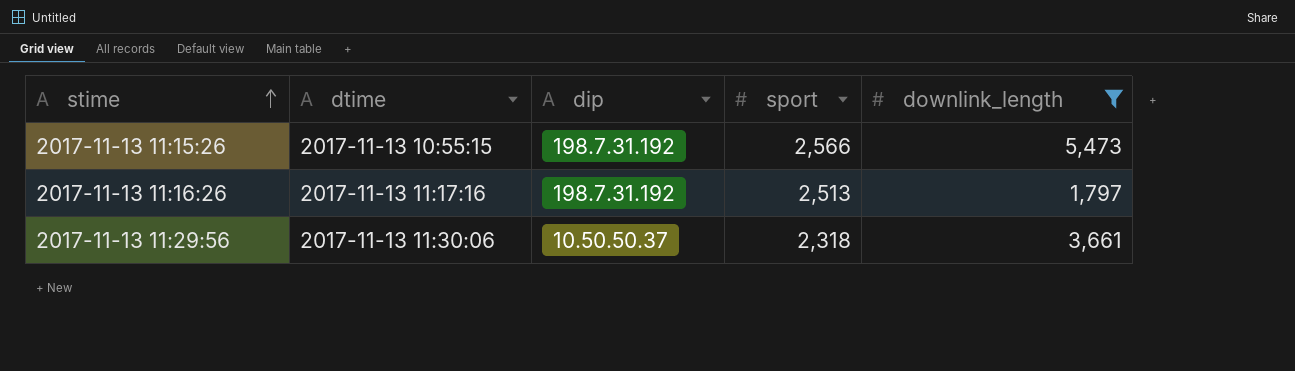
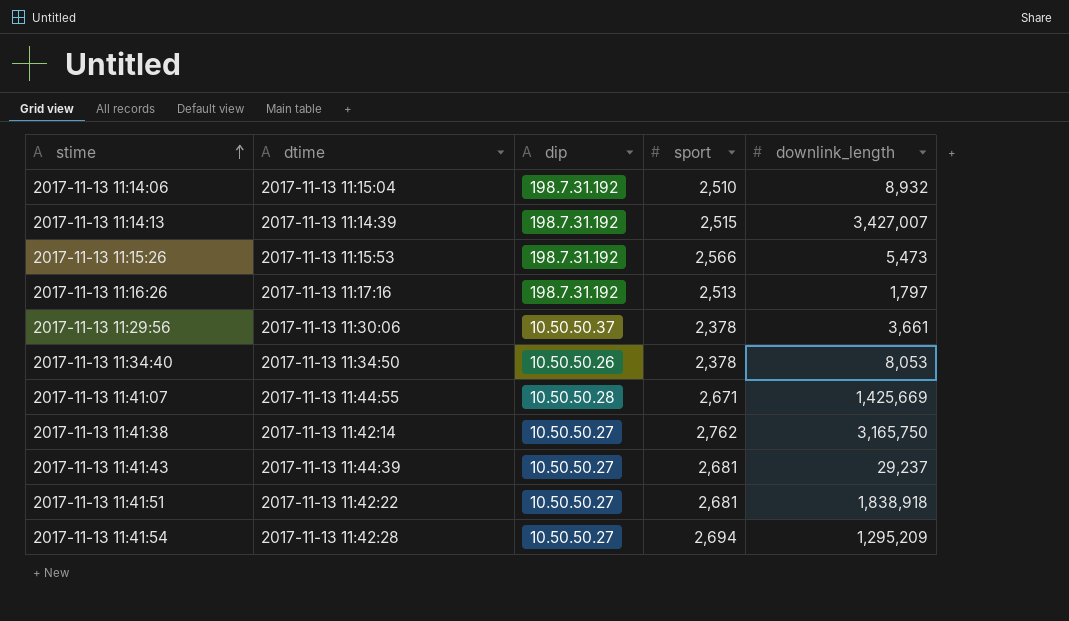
filter: downlink_length <= 5,473 -> none
2017-11-13 11:15:26 | dtime: 2017-11-13 10:55:15 -> 2017-11-13 11:15:53
2017-11-13 11:29:56 | sport: 2,318 -> 2,378

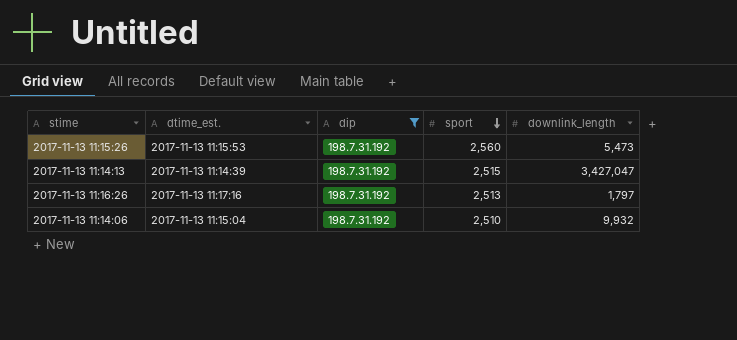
filter: none -> dip = 198.7.31.192
row order: stime ascending -> sport descending
column name: dtime -> dtime_est.
2017-11-13 11:15:26 | sport: 2,566 -> 2,560
2017-11-13 11:14:13 | downlink_length: 3,427,007 -> 3,427,047
2017-11-13 11:14:06 | downlink_length: 8,932 -> 9,932

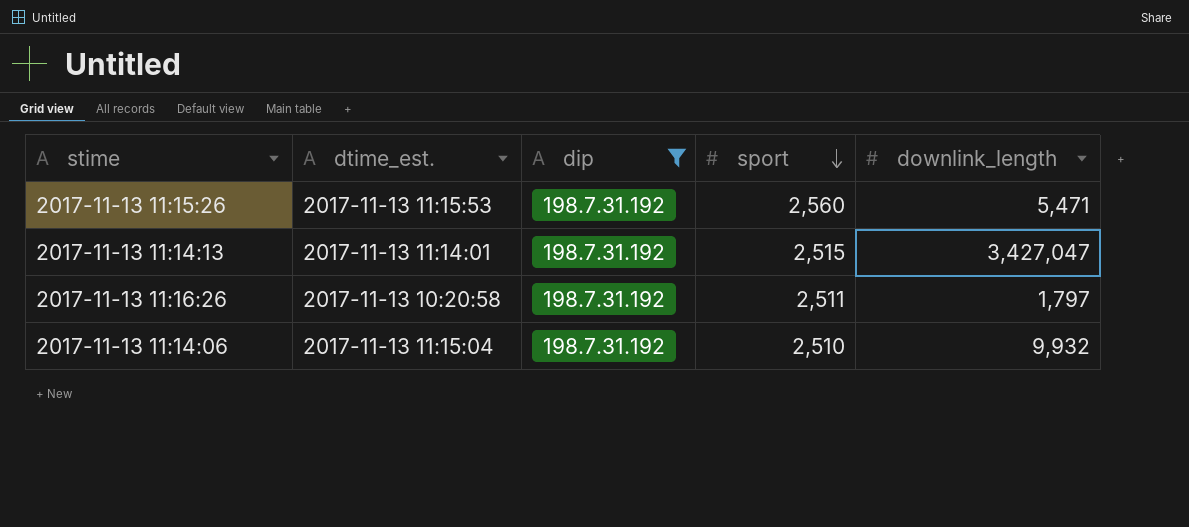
2017-11-13 11:15:26 | downlink_length: 5,473 -> 5,471
2017-11-13 11:14:13 | dtime_est.: 2017-11-13 11:14:39 -> 2017-11-13 11:14:01
2017-11-13 11:16:26 | dtime_est.: 2017-11-13 11:17:16 -> 2017-11-13 10:20:58
2017-11-13 11:16:26 | sport: 2,513 -> 2,511

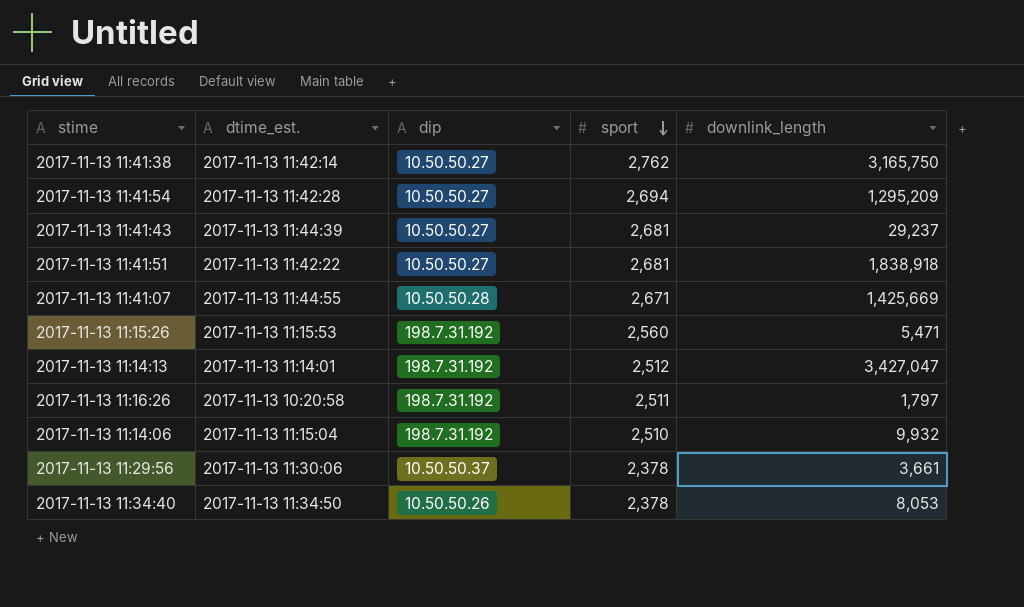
filter: dip = 198.7.31.192 -> none
2017-11-13 11:14:13 | sport: 2,515 -> 2,512

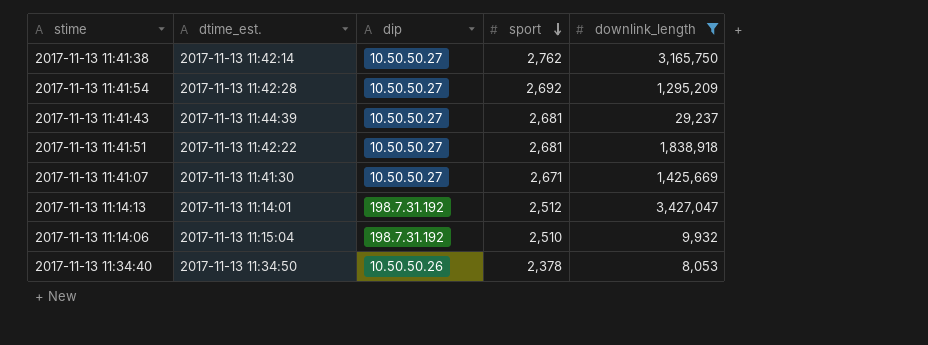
filter: none -> downlink_length >= 8,053
2017-11-13 11:41:54 | sport: 2,694 -> 2,692
2017-11-13 11:41:07 | dtime_est.: 2017-11-13 11:44:55 -> 2017-11-13 11:41:30
2017-11-13 11:41:07 | dip: 10.50.50.28 -> 10.50.50.27

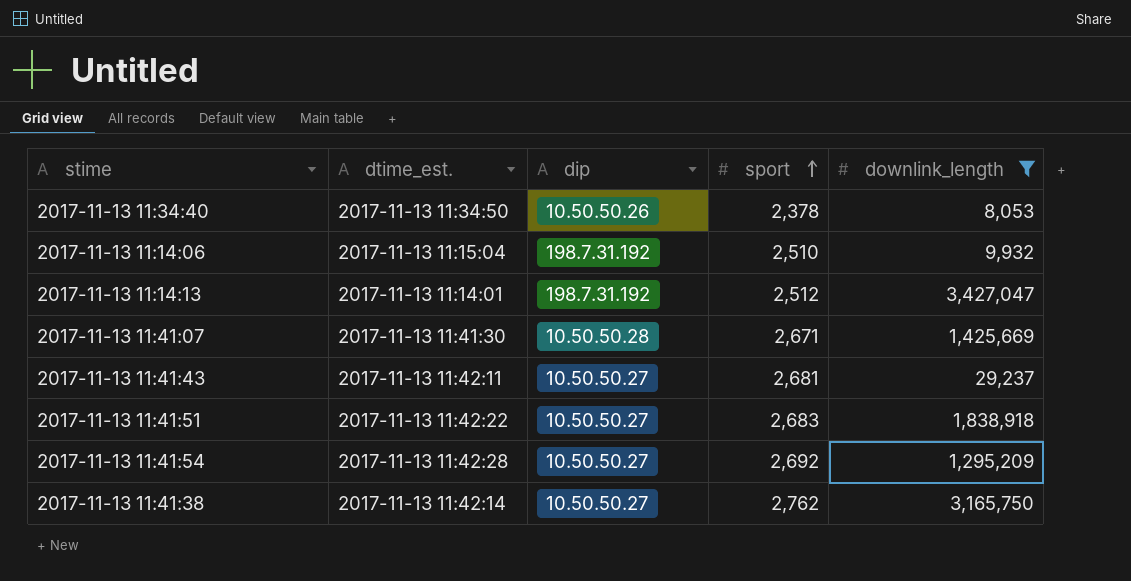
row order: sport descending -> sport ascending
2017-11-13 11:41:07 | dip: 10.50.50.27 -> 10.50.50.28
2017-11-13 11:41:43 | dtime_est.: 2017-11-13 11:44:39 -> 2017-11-13 11:42:11
2017-11-13 11:41:51 | sport: 2,681 -> 2,683

